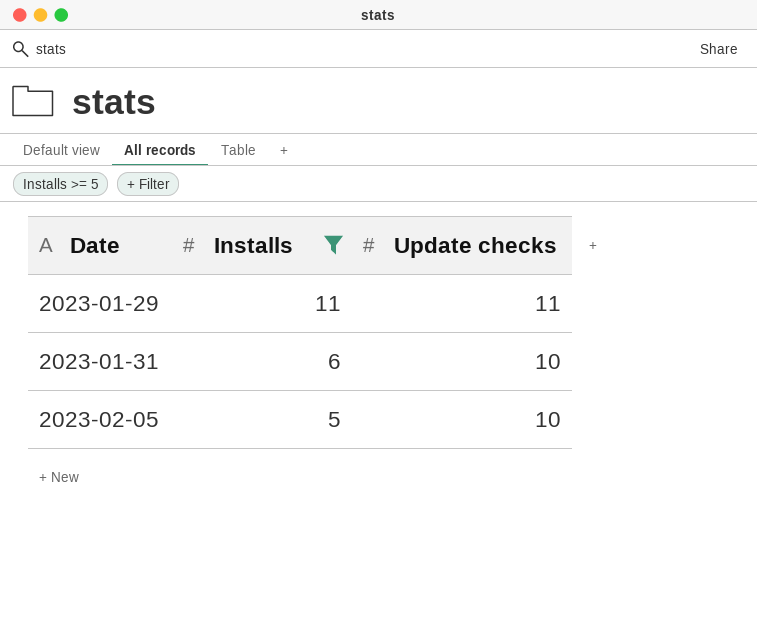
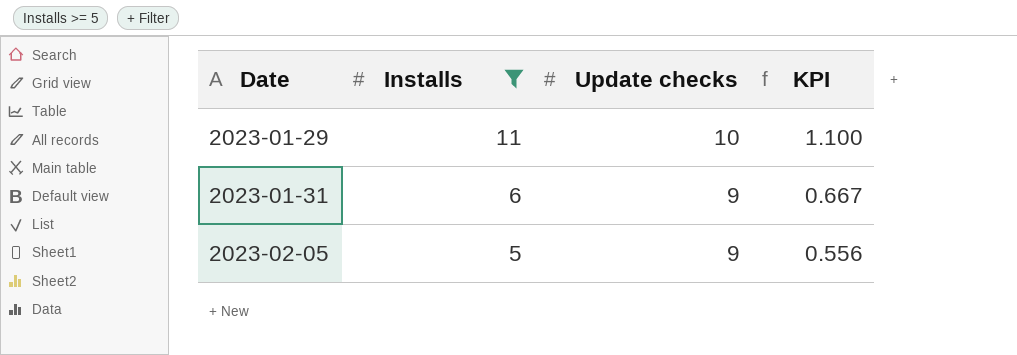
column KPI | formula: none -> [Installs] / [Update checks]
2023-01-29 | Update checks: 11 -> 10
2023-01-31 | Update checks: 10 -> 9
2023-02-05 | Update checks: 10 -> 9

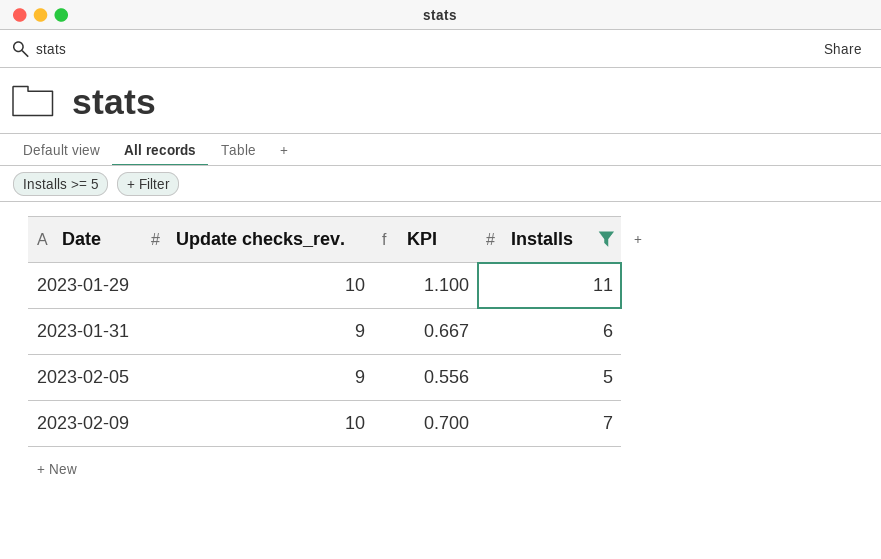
column name: Update checks -> Update checks_rev.
column Installs | position: 2 -> 4
row 2023-02-09: none -> 10 | 0.700 | 7

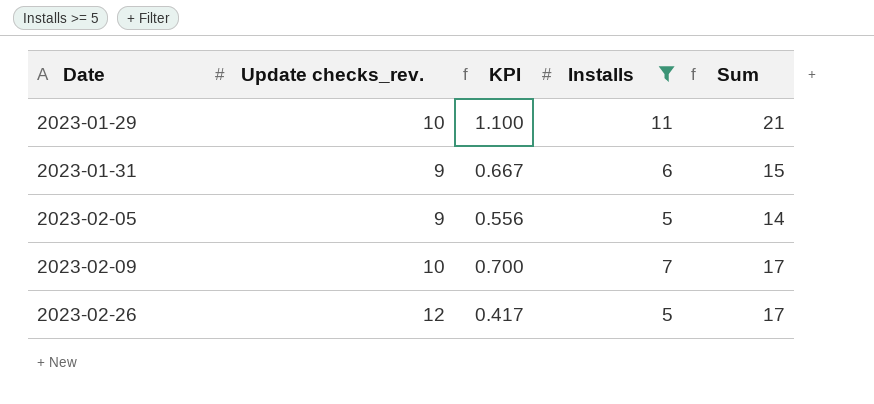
column Sum | formula: none -> [Update checks_rev.] + [Installs]
row 2023-02-26: none -> 12 | 0.417 | 5 | 17

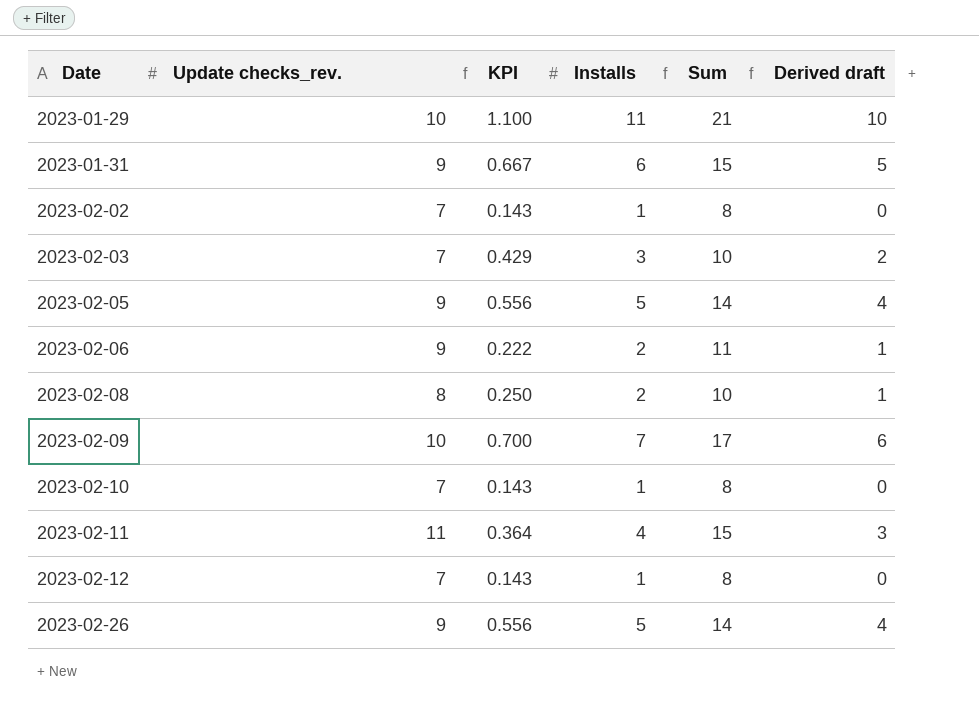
filter: Installs >= 5 -> none
column Derived draft | formula: none -> [Installs] - 1
2023-02-26 | Update checks_rev.: 12 -> 9
2023-02-26 | KPI: 0.417 -> 0.556
2023-02-26 | Sum: 17 -> 14

